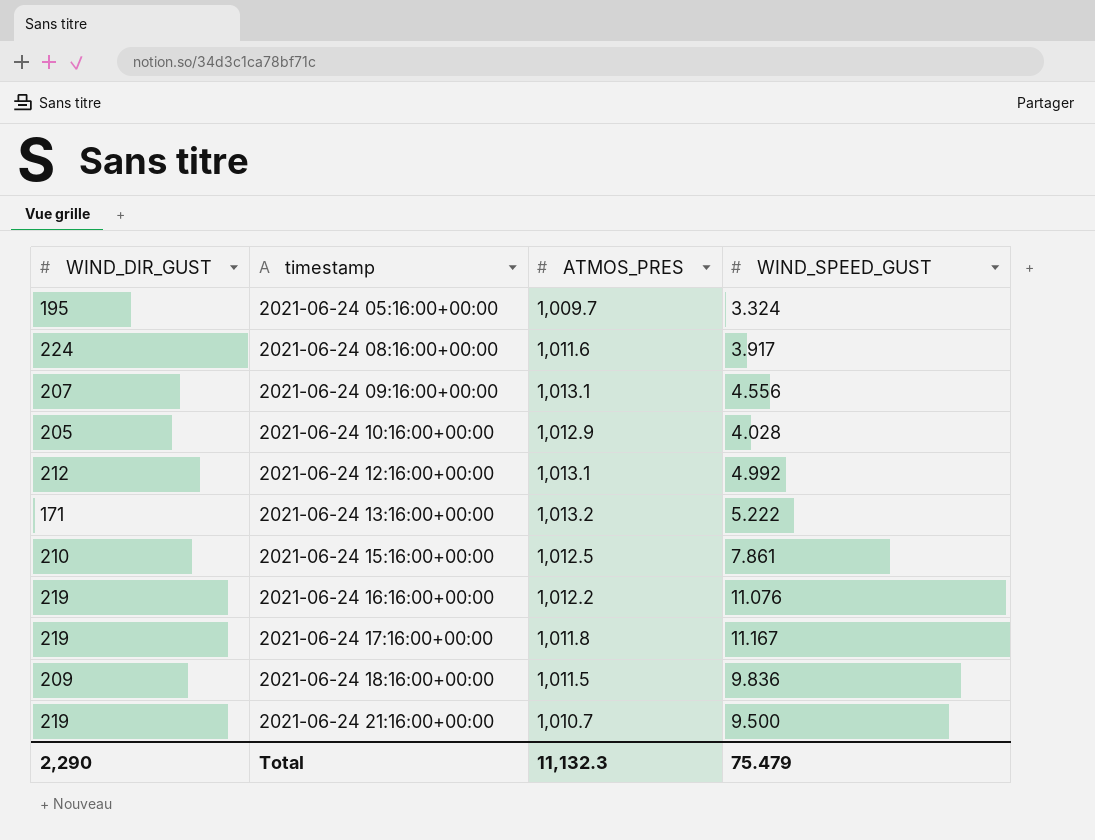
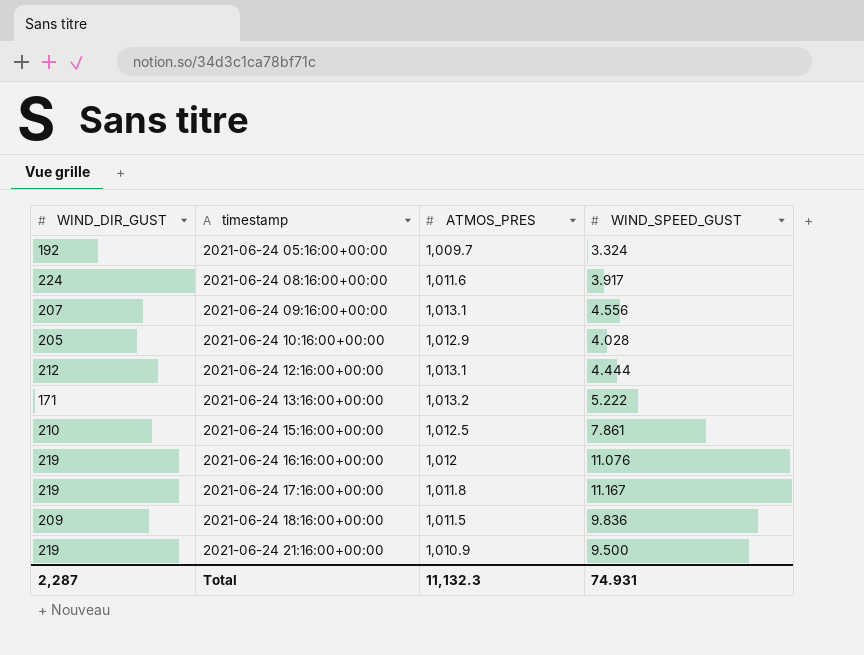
2021-06-24 05:16:00+00:00 | WIND_DIR_GUST: 195 -> 192
2021-06-24 12:16:00+00:00 | WIND_SPEED_GUST: 4.992 -> 4.444
2021-06-24 16:16:00+00:00 | ATMOS_PRES: 1,012.2 -> 1,012
2021-06-24 21:16:00+00:00 | ATMOS_PRES: 1,010.7 -> 1,010.9
Total | WIND_DIR_GUST: 2,290 -> 2,287
Total | WIND_SPEED_GUST: 75.479 -> 74.931

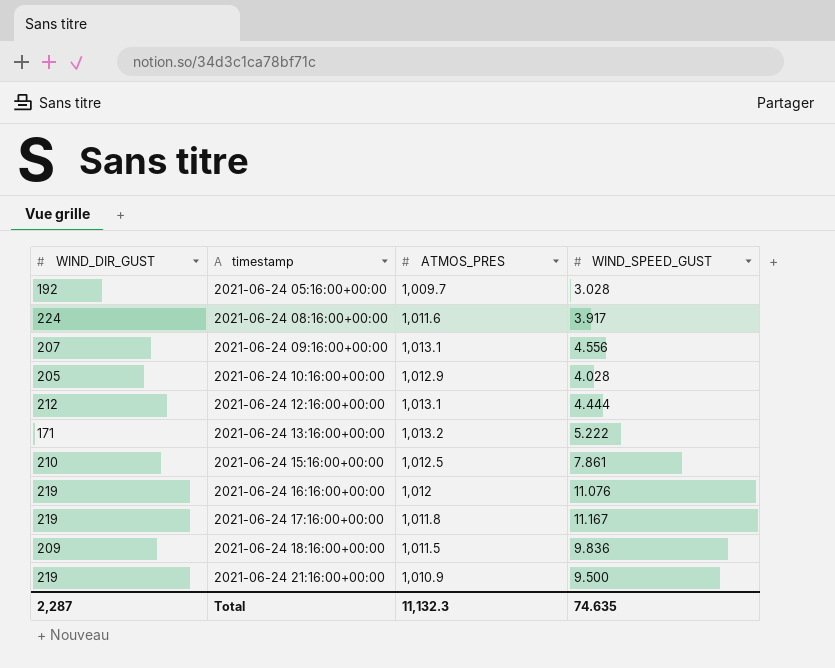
2021-06-24 05:16:00+00:00 | WIND_SPEED_GUST: 3.324 -> 3.028
Total | WIND_SPEED_GUST: 74.931 -> 74.635

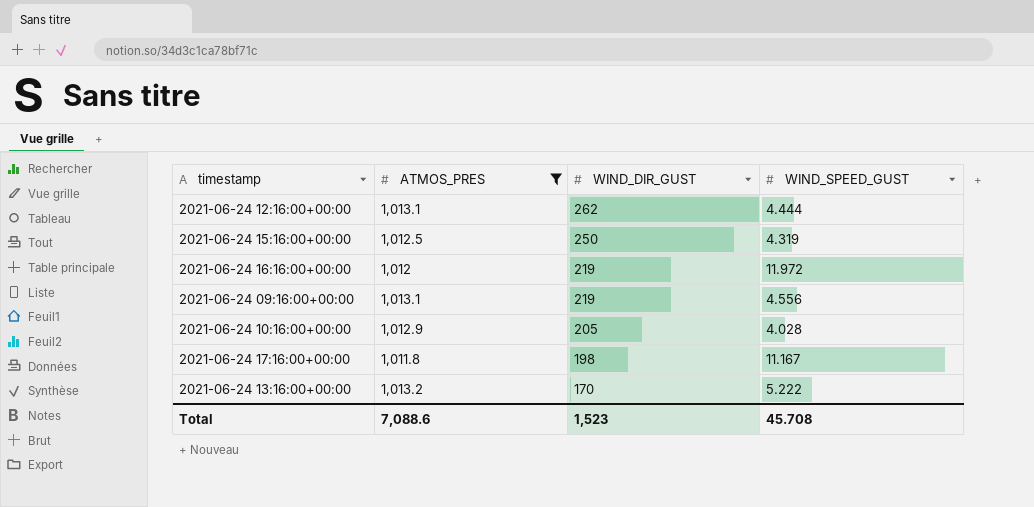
filter: none -> ATMOS_PRES >= 1,011.8
row order: timestamp ascending -> WIND_DIR_GUST descending
column WIND_DIR_GUST | position: 1 -> 3
2021-06-24 12:16:00+00:00 | WIND_DIR_GUST: 212 -> 262
2021-06-24 15:16:00+00:00 | WIND_DIR_GUST: 210 -> 250
2021-06-24 15:16:00+00:00 | WIND_SPEED_GUST: 7.861 -> 4.319
2021-06-24 16:16:00+00:00 | WIND_SPEED_GUST: 11.076 -> 11.972
2021-06-24 09:16:00+00:00 | WIND_DIR_GUST: 207 -> 219
2021-06-24 17:16:00+00:00 | WIND_DIR_GUST: 219 -> 198
2021-06-24 13:16:00+00:00 | WIND_DIR_GUST: 171 -> 170
Total | ATMOS_PRES: 11,132.3 -> 7,088.6
Total | WIND_DIR_GUST: 2,287 -> 1,523
Total | WIND_SPEED_GUST: 74.635 -> 45.708

